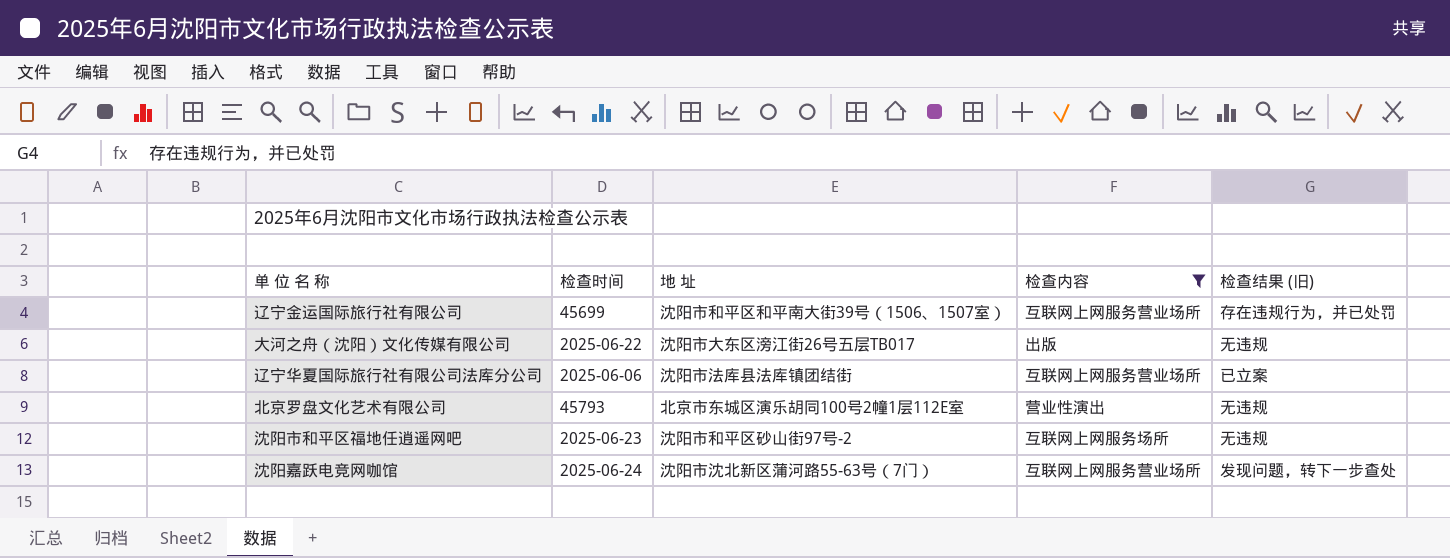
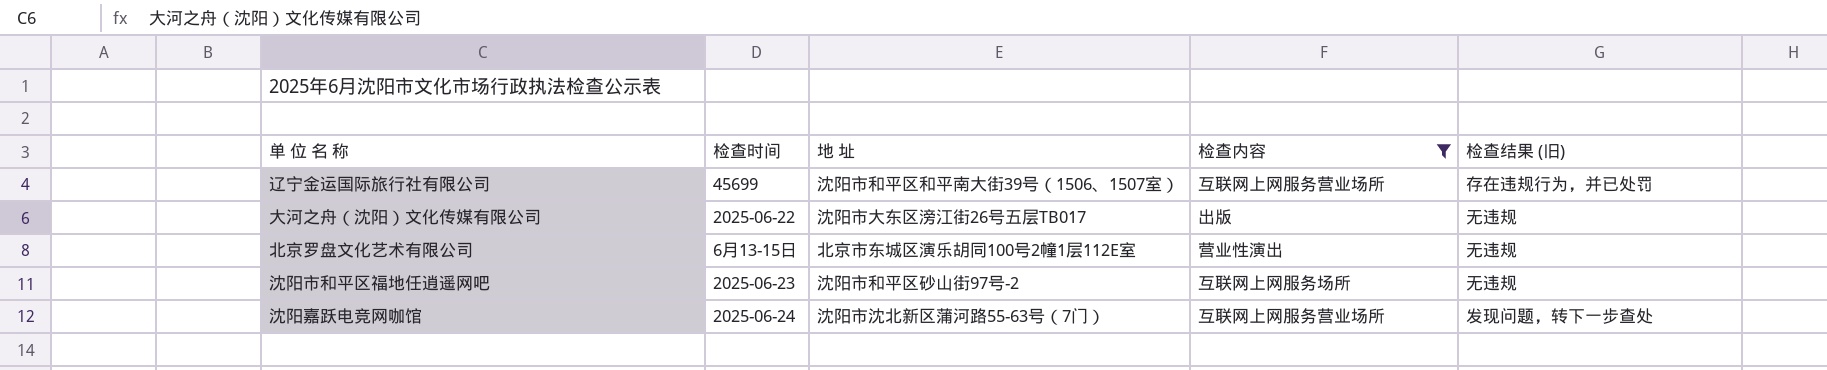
row 辽宁华夏国际旅行社有限公司法库分公司: 2025-06-06 | 沈阳市法库县法库镇团结街 | 互联网上网服务营业场所 | 已立案 -> none
北京罗盘文化艺术有限公司 | 检查时间: 45793 -> 6月13-15日

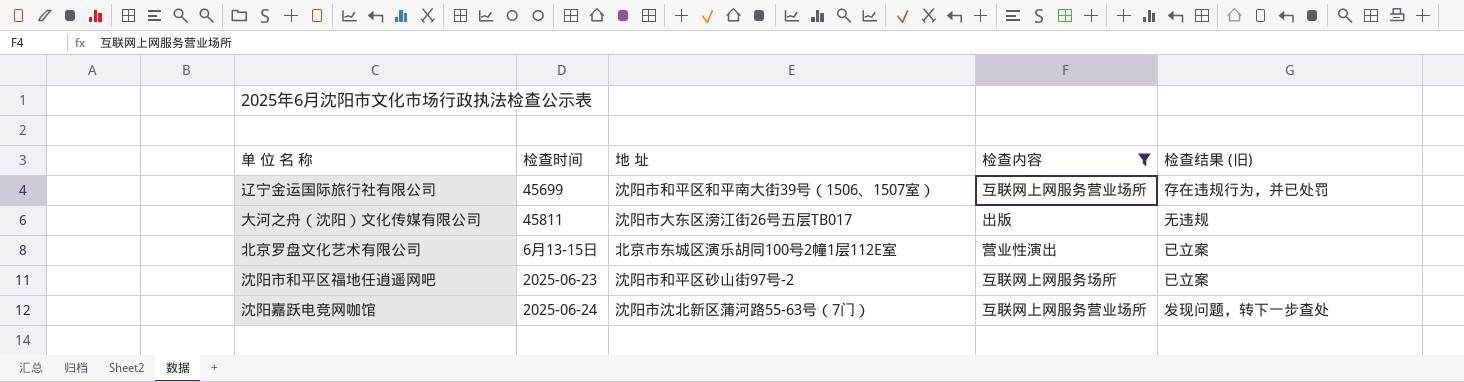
大河之舟（沈阳）文化传媒有限公司 | 检查时间: 2025-06-22 -> 45811
北京罗盘文化艺术有限公司 | 检查结果 (旧): 无违规 -> 已立案
沈阳市和平区福地任逍遥网吧 | 检查结果 (旧): 无违规 -> 已立案

